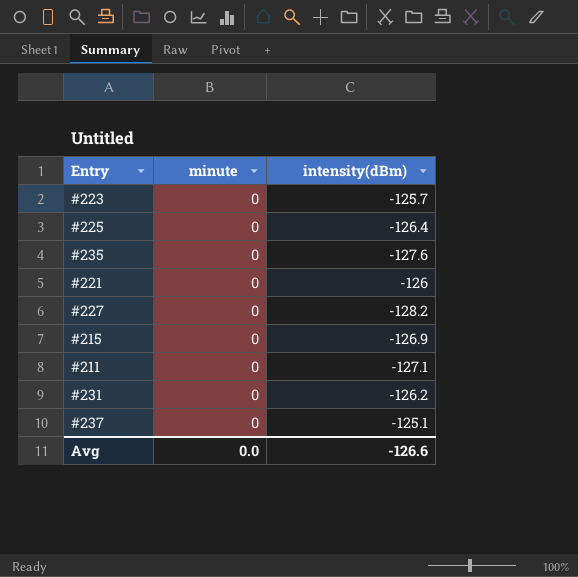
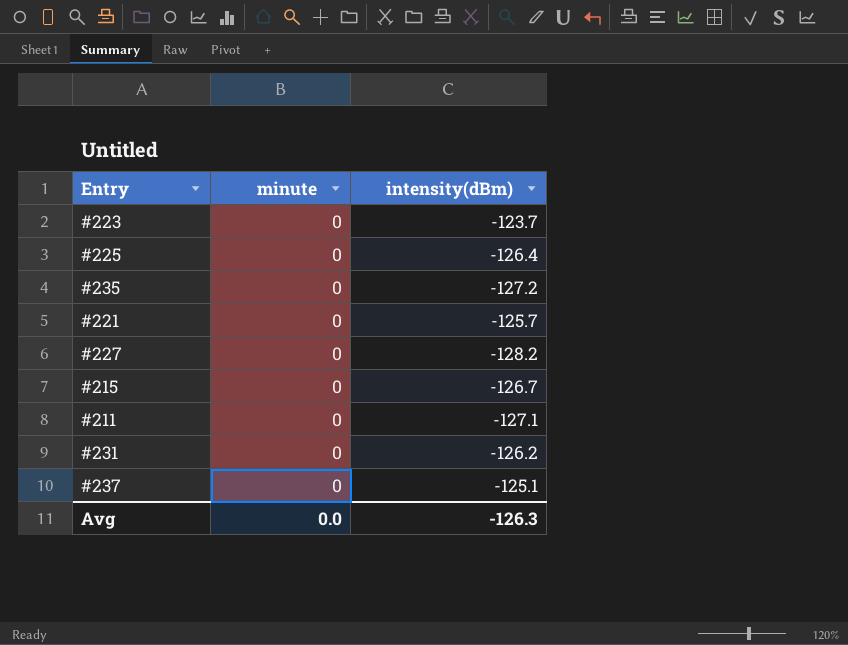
#223 | intensity(dBm): -125.7 -> -123.7
#235 | intensity(dBm): -127.6 -> -127.2
#221 | intensity(dBm): -126 -> -125.7
#215 | intensity(dBm): -126.9 -> -126.7
Avg | intensity(dBm): -126.6 -> -126.3

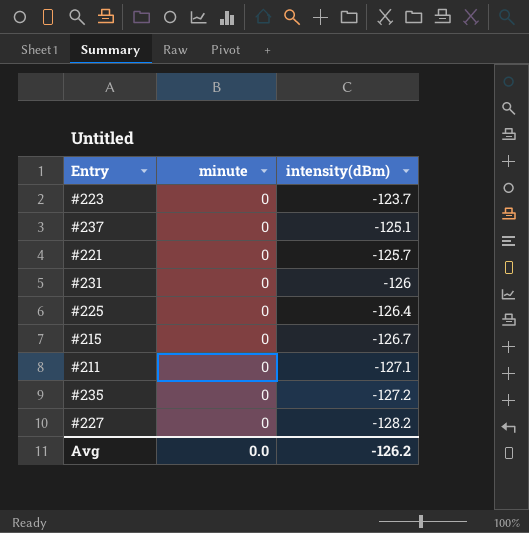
row order: none -> intensity(dBm) descending
#231 | intensity(dBm): -126.2 -> -126
Avg | intensity(dBm): -126.3 -> -126.2

